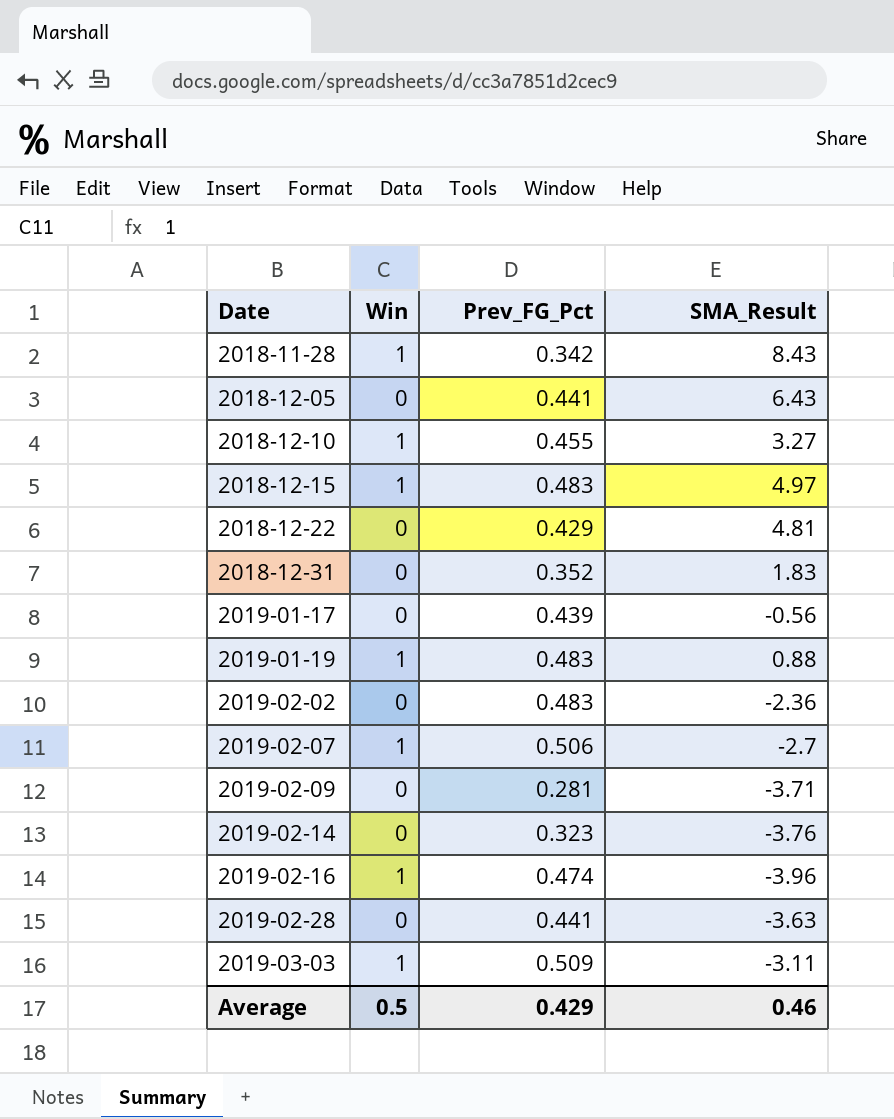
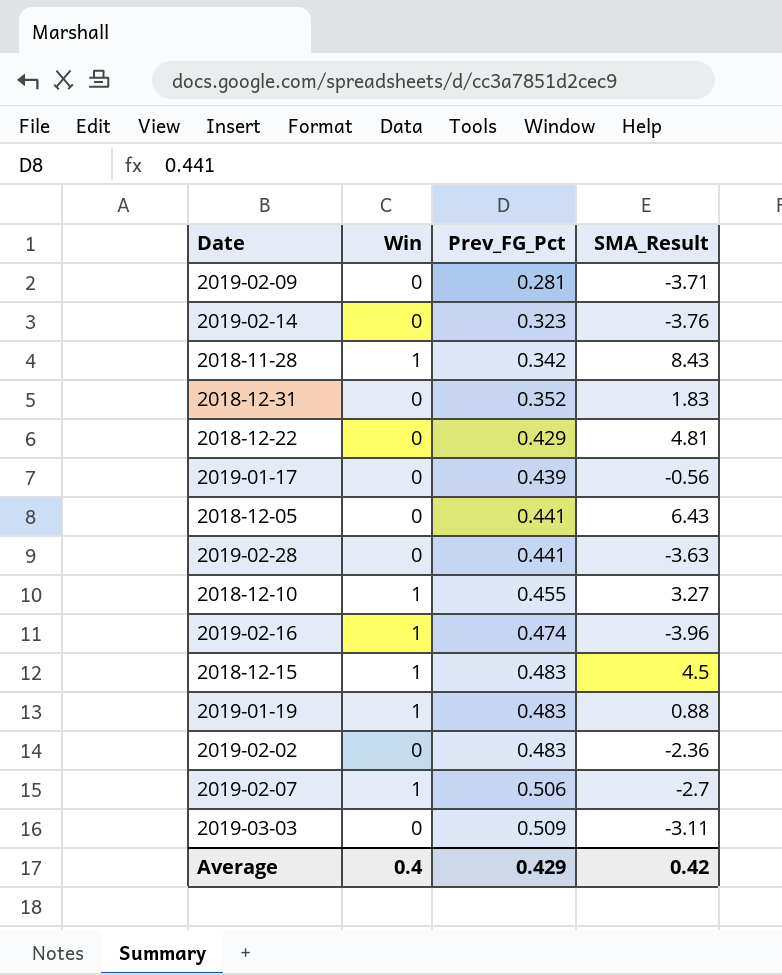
row order: Date ascending -> Prev_FG_Pct ascending
2018-12-15 | SMA_Result: 4.97 -> 4.5
2019-03-03 | Win: 1 -> 0
Average | Win: 0.5 -> 0.4
Average | SMA_Result: 0.46 -> 0.42

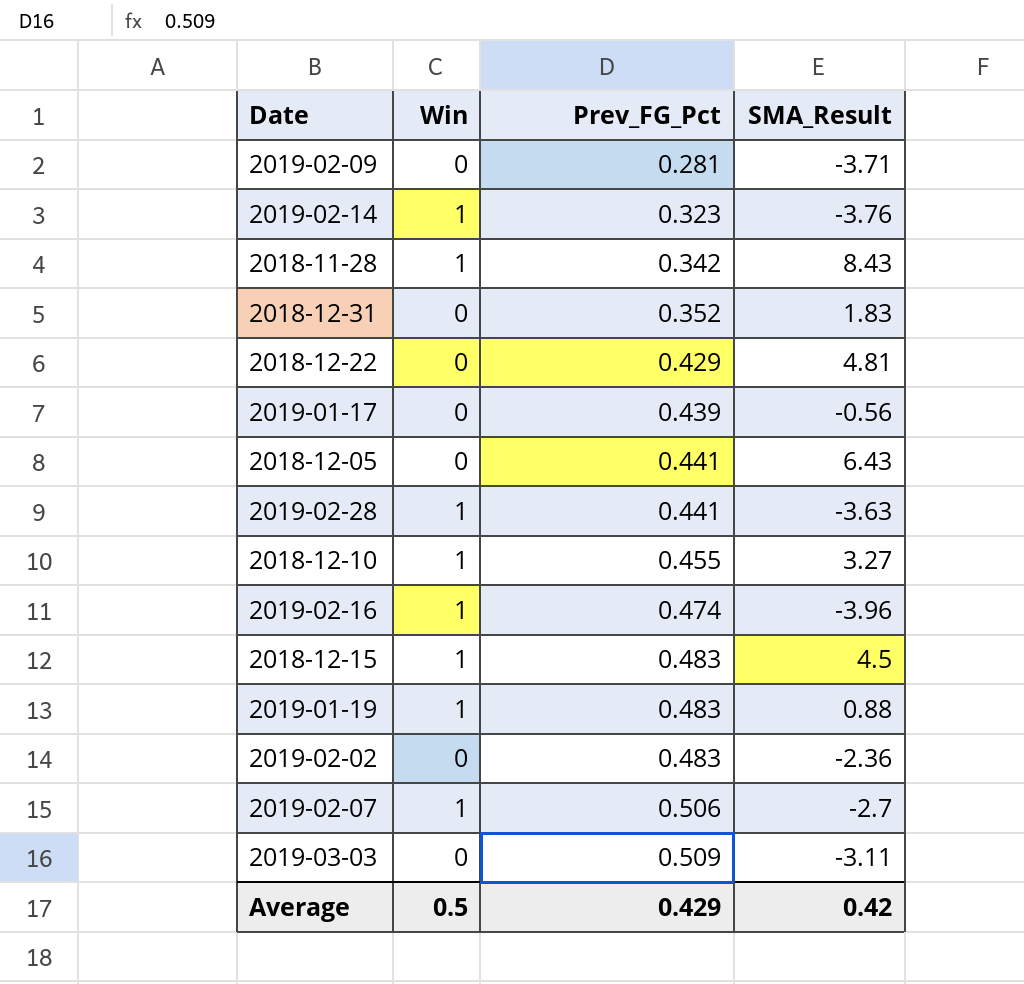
2019-02-14 | Win: 0 -> 1
2019-02-28 | Win: 0 -> 1
Average | Win: 0.4 -> 0.5

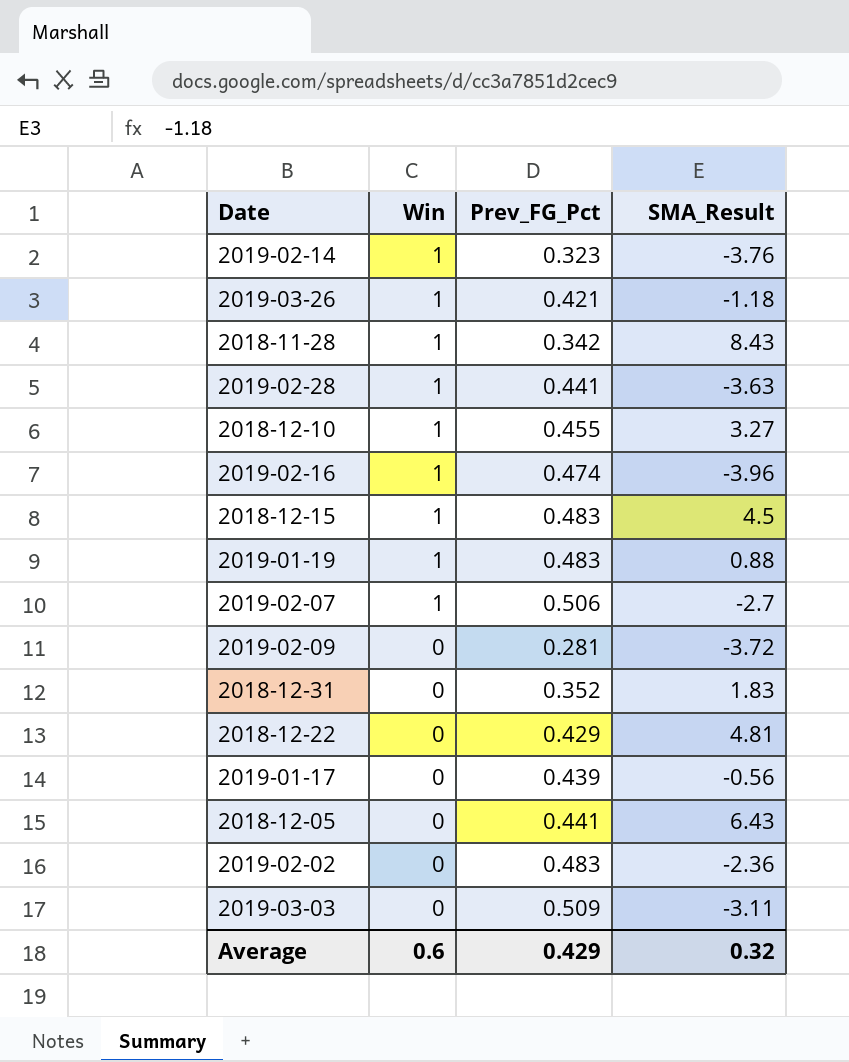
row order: Prev_FG_Pct ascending -> Win descending
row 2019-03-26: none -> 1 | 0.421 | -1.18
2019-02-09 | SMA_Result: -3.71 -> -3.72
Average | Win: 0.5 -> 0.6
Average | SMA_Result: 0.42 -> 0.32

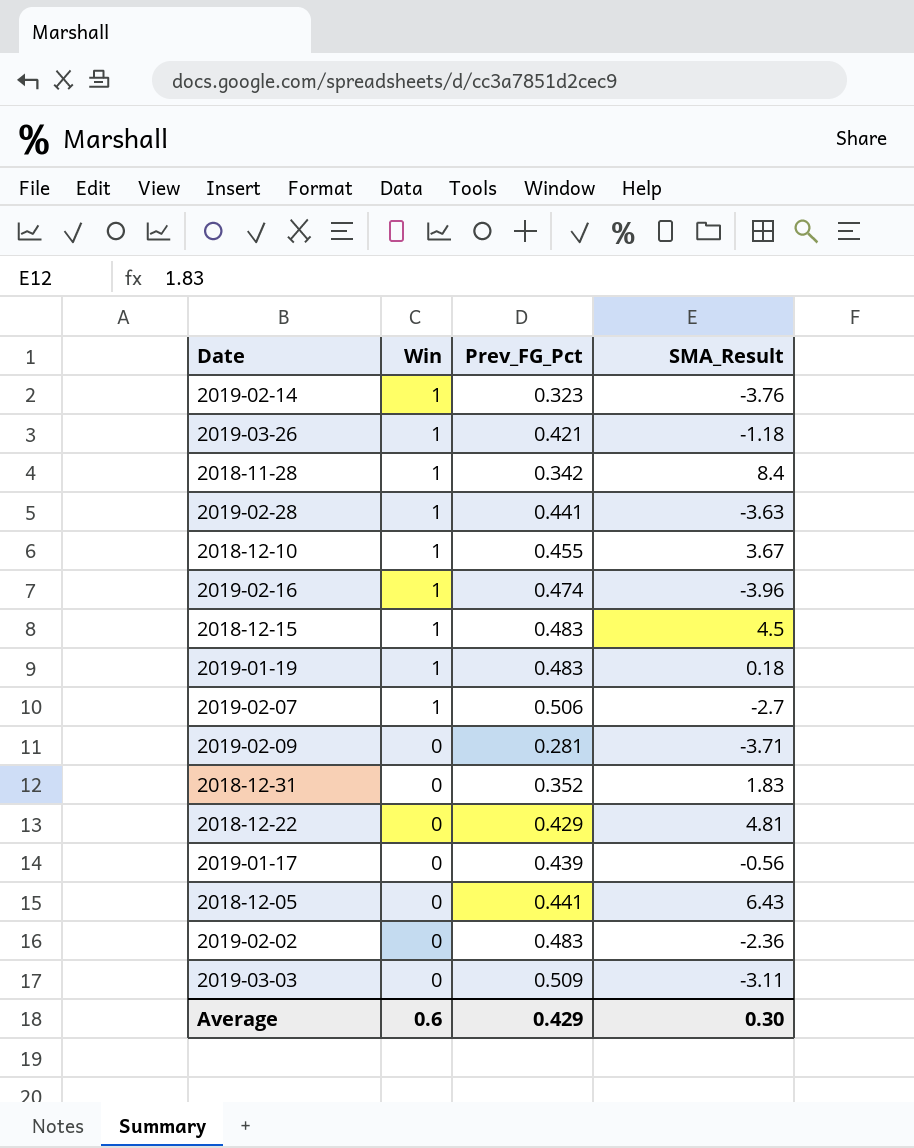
2018-11-28 | SMA_Result: 8.43 -> 8.4
2018-12-10 | SMA_Result: 3.27 -> 3.67
2019-01-19 | SMA_Result: 0.88 -> 0.18
2019-02-09 | SMA_Result: -3.72 -> -3.71
Average | SMA_Result: 0.32 -> 0.30

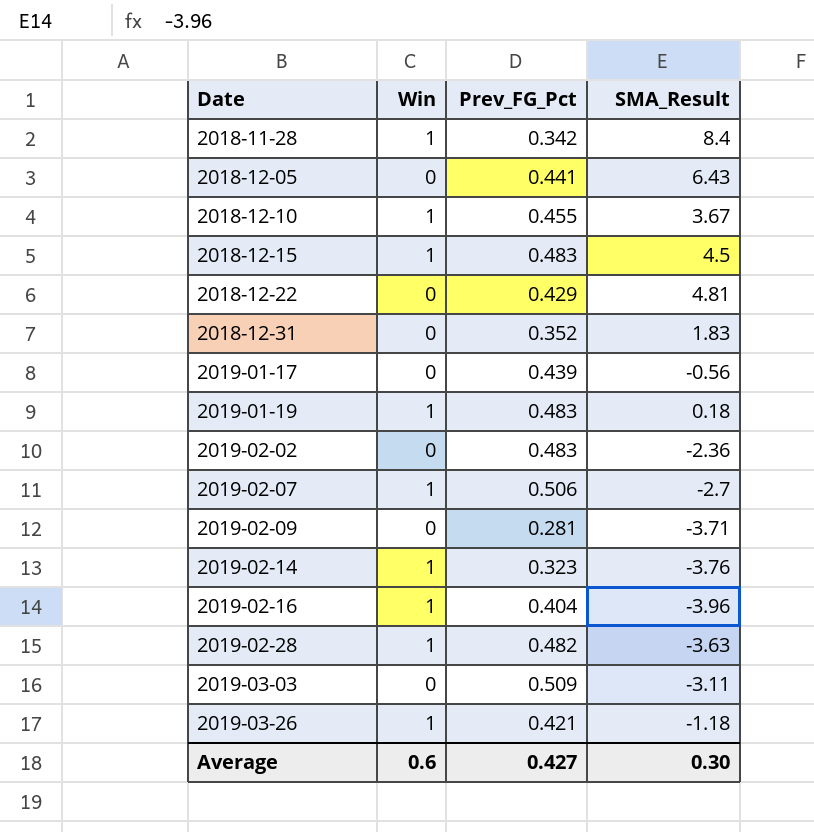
row order: Win descending -> Date ascending
2019-02-16 | Prev_FG_Pct: 0.474 -> 0.404
2019-02-28 | Prev_FG_Pct: 0.441 -> 0.482
Average | Prev_FG_Pct: 0.429 -> 0.427

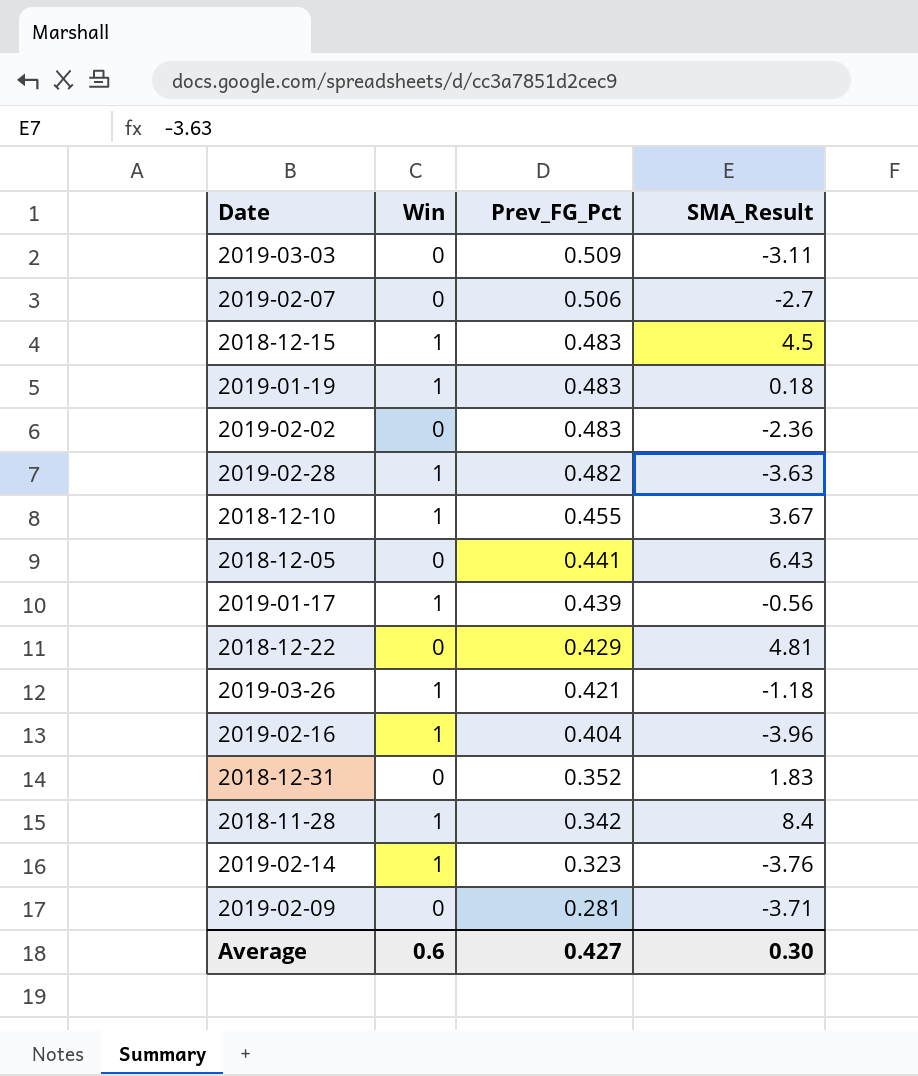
row order: Date ascending -> Prev_FG_Pct descending
2019-02-07 | Win: 1 -> 0
2019-01-17 | Win: 0 -> 1

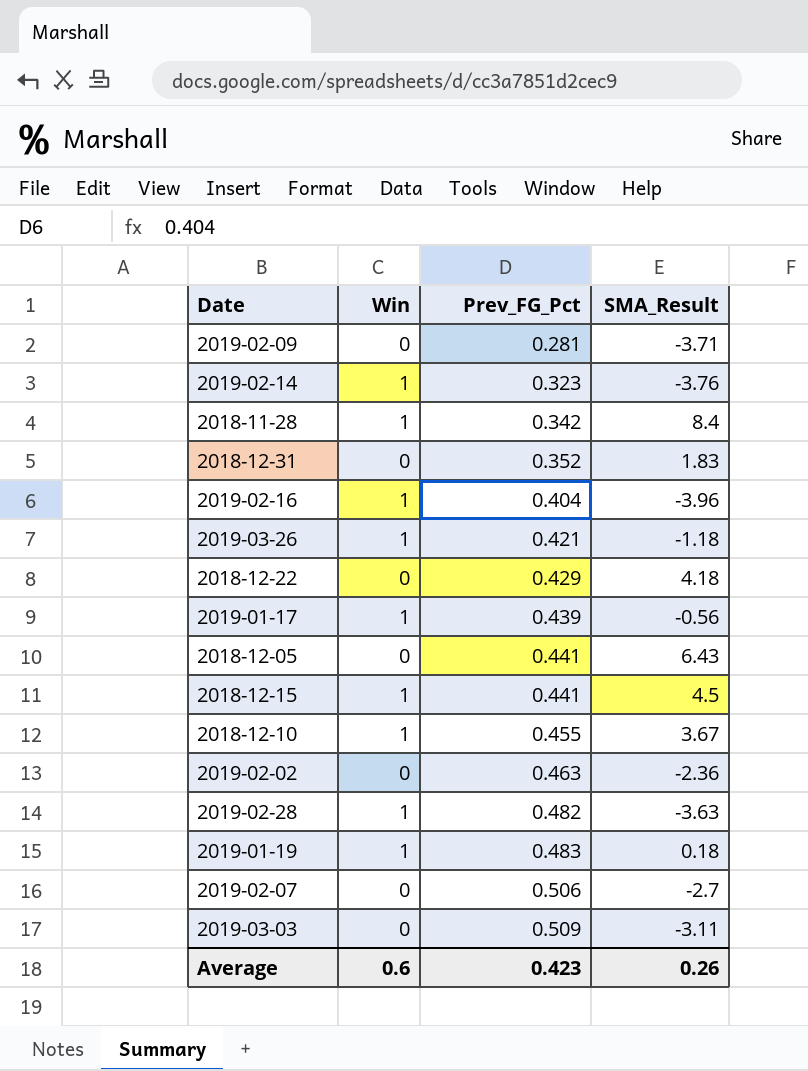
row order: Prev_FG_Pct descending -> Prev_FG_Pct ascending
2018-12-22 | SMA_Result: 4.81 -> 4.18
2018-12-15 | Prev_FG_Pct: 0.483 -> 0.441
2019-02-02 | Prev_FG_Pct: 0.483 -> 0.463
Average | Prev_FG_Pct: 0.427 -> 0.423
Average | SMA_Result: 0.30 -> 0.26

